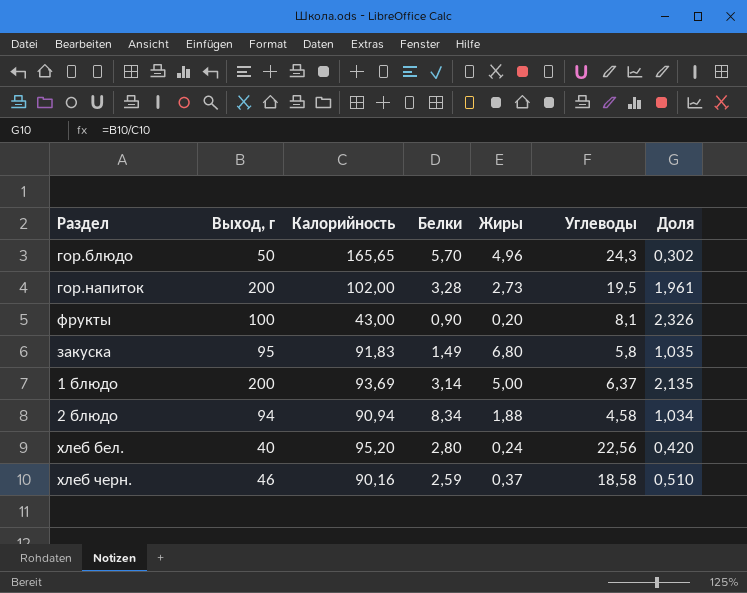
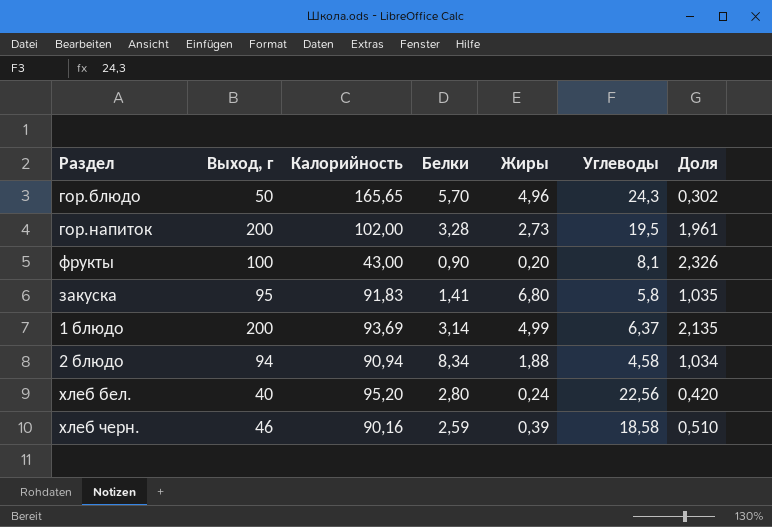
закуска | Белки: 1,49 -> 1,41
1 блюдо | Жиры: 5,00 -> 4,99
хлеб черн. | Жиры: 0,37 -> 0,39

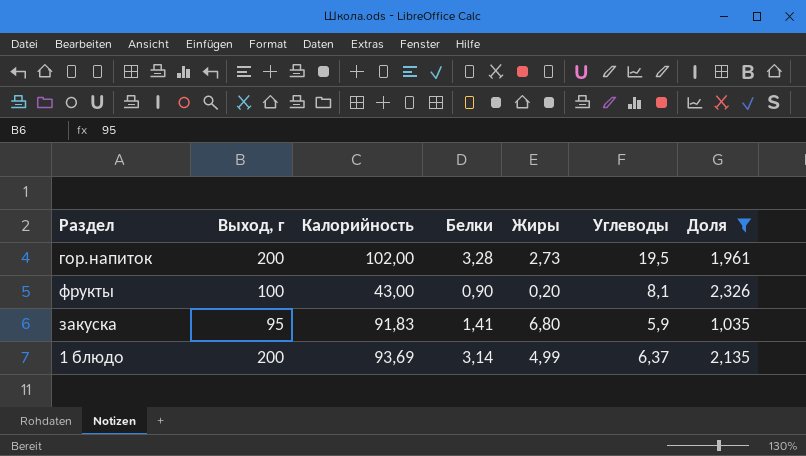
filter: none -> Доля >= 1,035
закуска | Углеводы: 5,8 -> 5,9

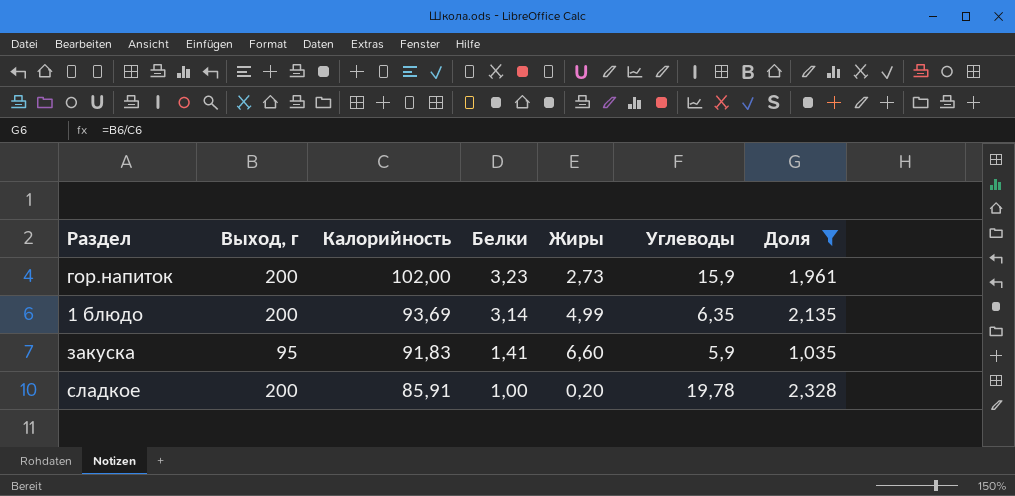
row order: none -> Калорийность descending
row фрукты: 100 | 43,00 | 0,90 | 0,20 | 8,1 | 2,326 -> none
гор.напиток | Белки: 3,28 -> 3,23
гор.напиток | Углеводы: 19,5 -> 15,9
1 блюдо | Углеводы: 6,37 -> 6,35
закуска | Жиры: 6,80 -> 6,60
row сладкое: none -> 200 | 85,91 | 1,00 | 0,20 | 19,78 | 2,328

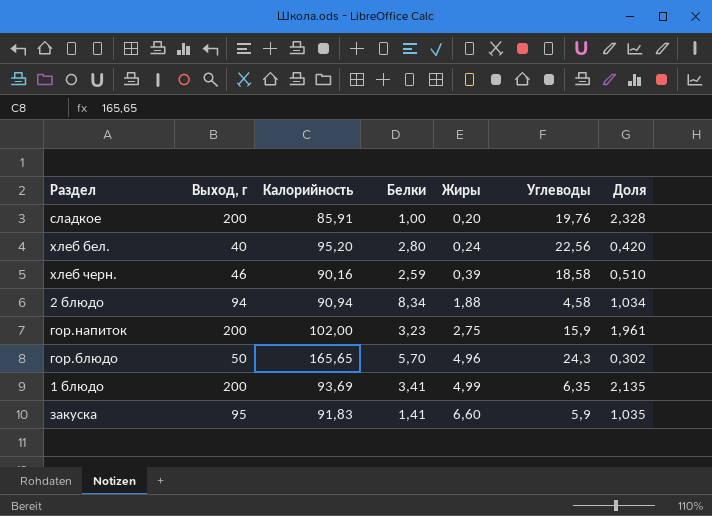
filter: Доля >= 1,035 -> none
row order: Калорийность descending -> Жиры ascending
сладкое | Углеводы: 19,78 -> 19,76
гор.напиток | Жиры: 2,73 -> 2,75
1 блюдо | Белки: 3,14 -> 3,41

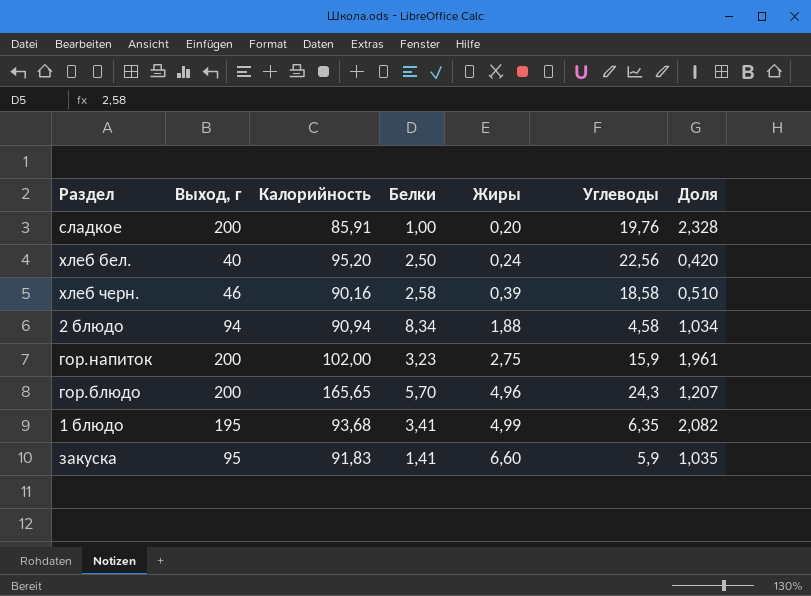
хлеб бел. | Белки: 2,80 -> 2,50
хлеб черн. | Белки: 2,59 -> 2,58
гор.блюдо | Выход, г: 50 -> 200
гор.блюдо | Доля: 0,302 -> 1,207
1 блюдо | Выход, г: 200 -> 195
1 блюдо | Калорийность: 93,69 -> 93,68
1 блюдо | Доля: 2,135 -> 2,082

